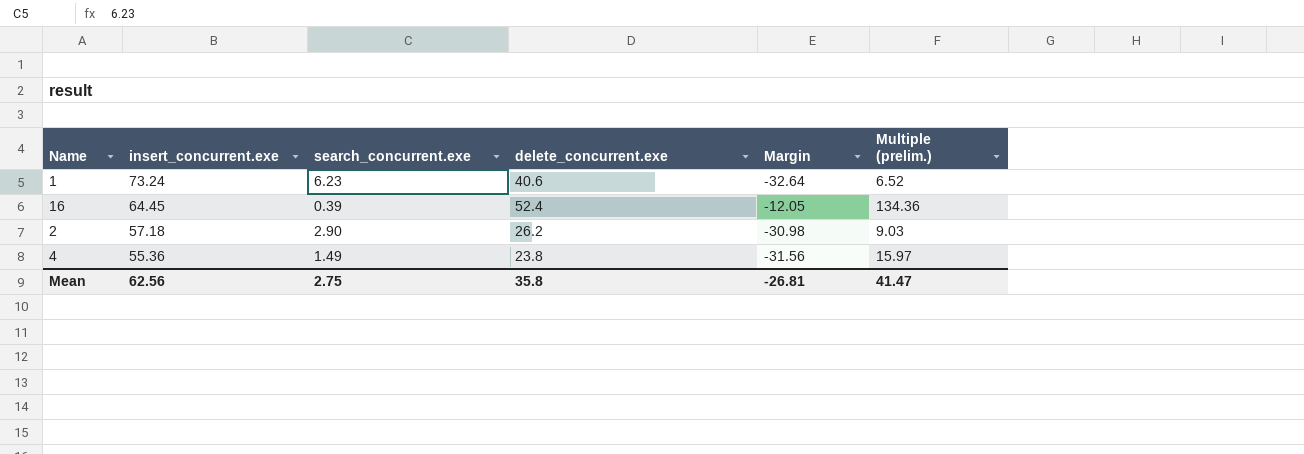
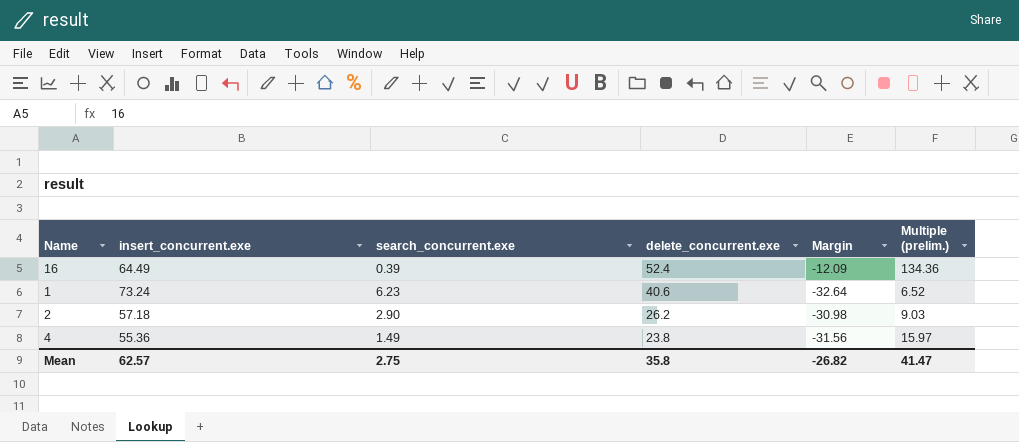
row order: insert_concurrent.exe descending -> delete_concurrent.exe descending
16 | insert_concurrent.exe: 64.45 -> 64.49
16 | Margin: -12.05 -> -12.09
Mean | insert_concurrent.exe: 62.56 -> 62.57
Mean | Margin: -26.81 -> -26.82

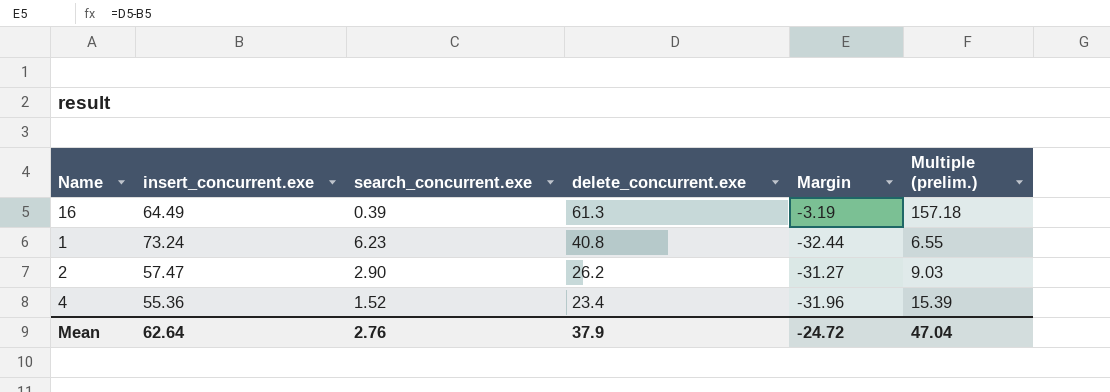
16 | delete_concurrent.exe: 52.4 -> 61.3
16 | Margin: -12.09 -> -3.19
16 | Multiple (prelim.): 134.36 -> 157.18
1 | delete_concurrent.exe: 40.6 -> 40.8
1 | Margin: -32.64 -> -32.44
1 | Multiple (prelim.): 6.52 -> 6.55
2 | insert_concurrent.exe: 57.18 -> 57.47
2 | Margin: -30.98 -> -31.27
4 | search_concurrent.exe: 1.49 -> 1.52
4 | delete_concurrent.exe: 23.8 -> 23.4
4 | Margin: -31.56 -> -31.96
4 | Multiple (prelim.): 15.97 -> 15.39
Mean | insert_concurrent.exe: 62.57 -> 62.64
Mean | search_concurrent.exe: 2.75 -> 2.76
Mean | delete_concurrent.exe: 35.8 -> 37.9
Mean | Margin: -26.82 -> -24.72
Mean | Multiple (prelim.): 41.47 -> 47.04

